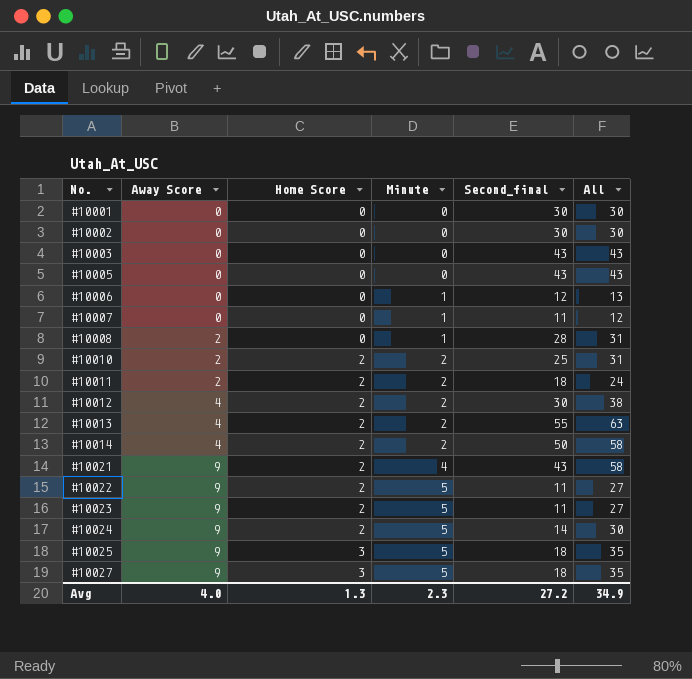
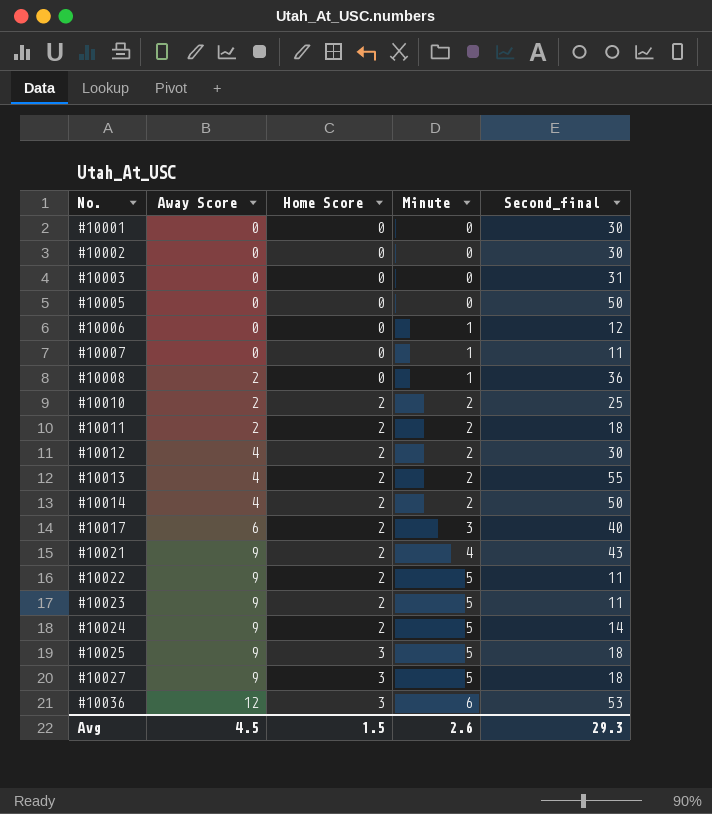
column All | formula: [Away Score] + [Home Score] + [Minute] + [Second_final] -> none
#10003 | Second_final: 43 -> 31
#10005 | Second_final: 43 -> 50
#10008 | Second_final: 28 -> 36
row #10017: none -> 6 | 2 | 3 | 40
row #10036: none -> 12 | 3 | 6 | 53
Avg | Away Score: 4.0 -> 4.5
Avg | Home Score: 1.3 -> 1.5
Avg | Minute: 2.3 -> 2.6
Avg | Second_final: 27.2 -> 29.3

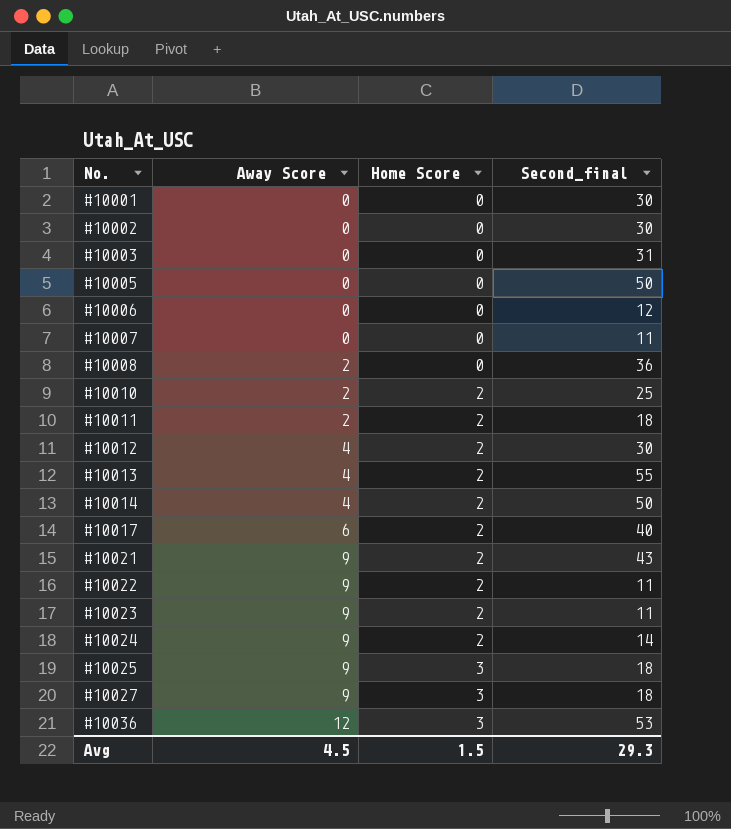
column Minute | position: 4 -> none

